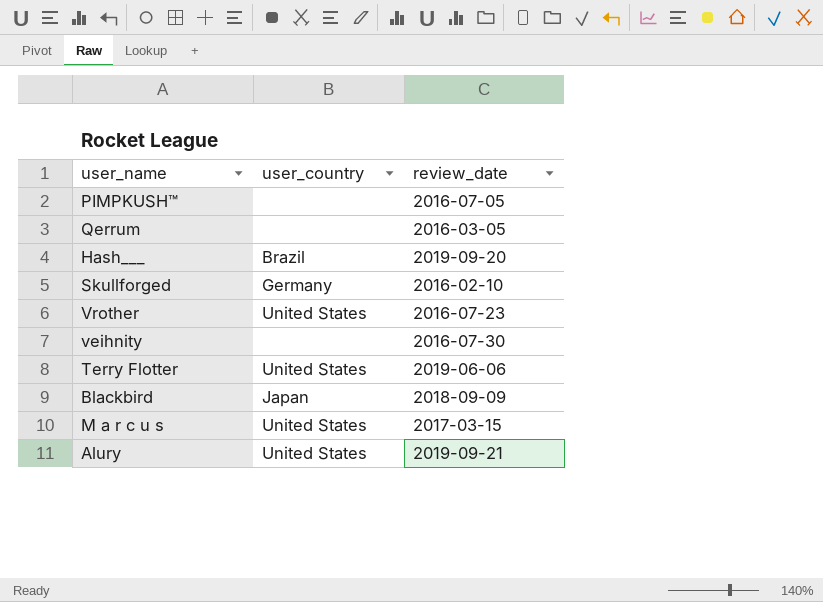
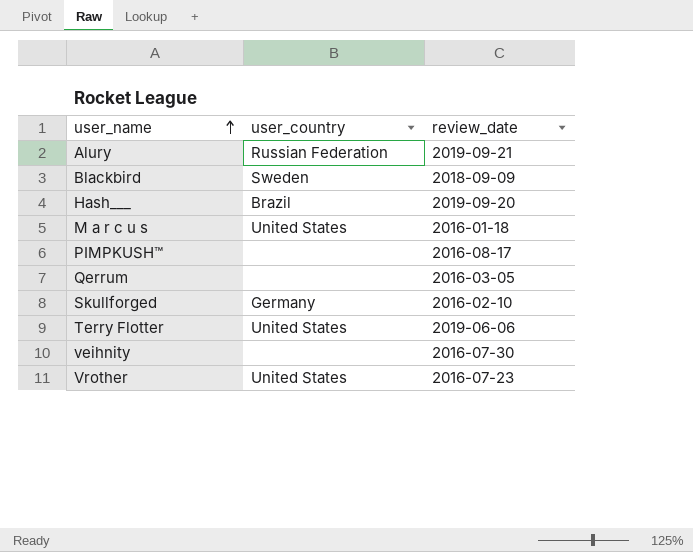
row order: none -> user_name ascending
Alury | user_country: United States -> Russian Federation
Blackbird | user_country: Japan -> Sweden
M a r c u s | review_date: 2017-03-15 -> 2016-01-18
PIMPKUSH™ | review_date: 2016-07-05 -> 2016-08-17

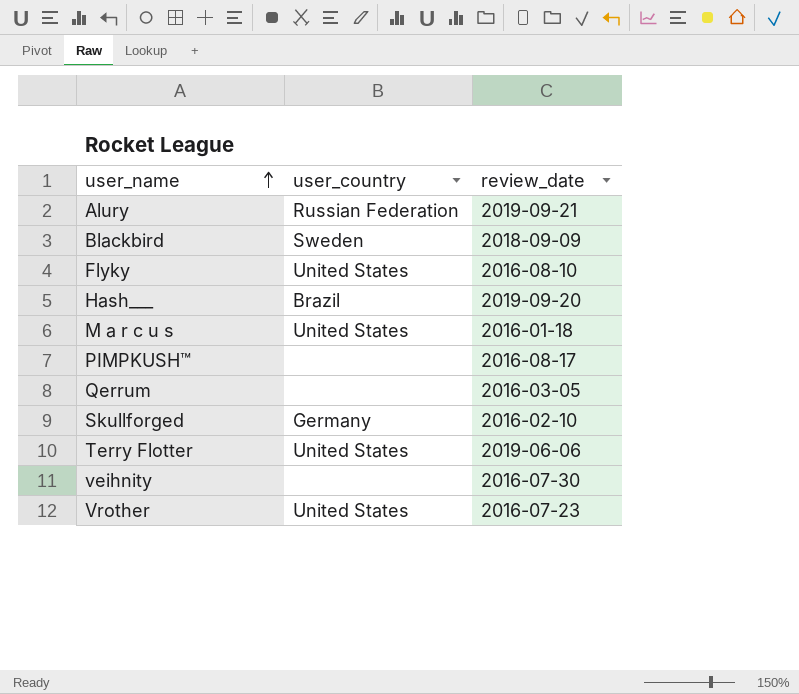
row Flyky: none -> United States | 2016-08-10

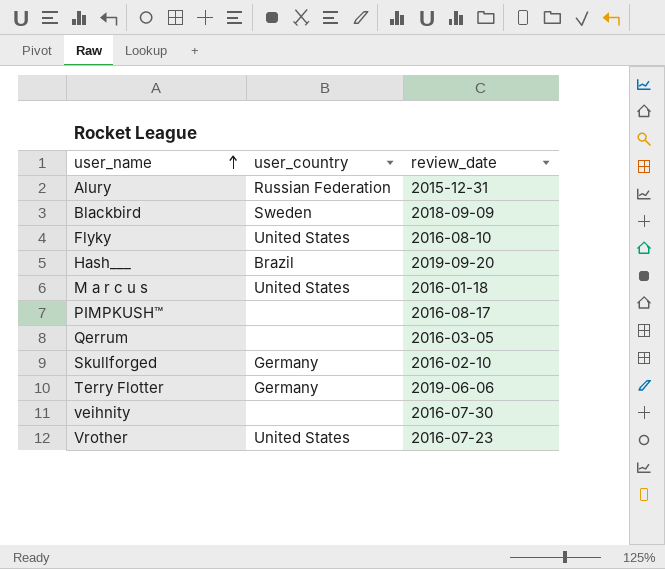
Alury | review_date: 2019-09-21 -> 2015-12-31
Terry Flotter | user_country: United States -> Germany

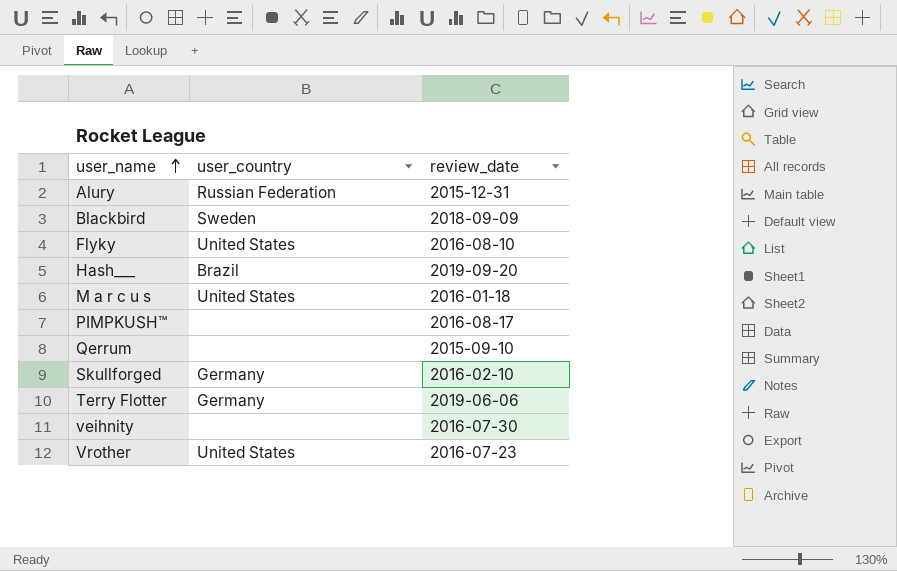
Qerrum | review_date: 2016-03-05 -> 2015-09-10

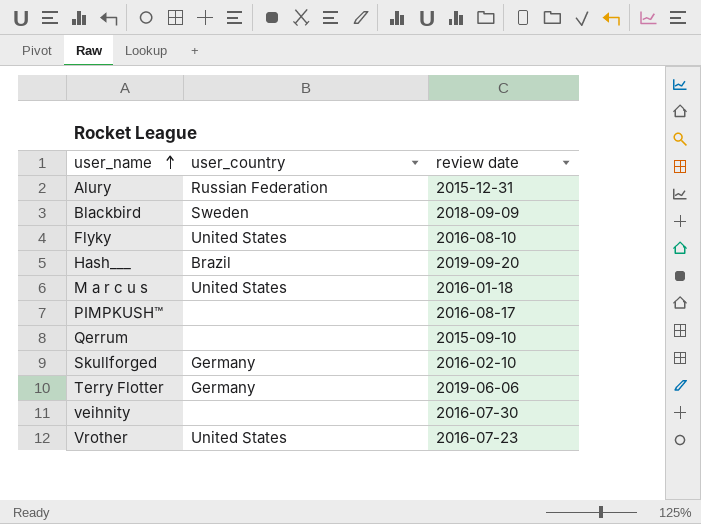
column name: review_date -> review date

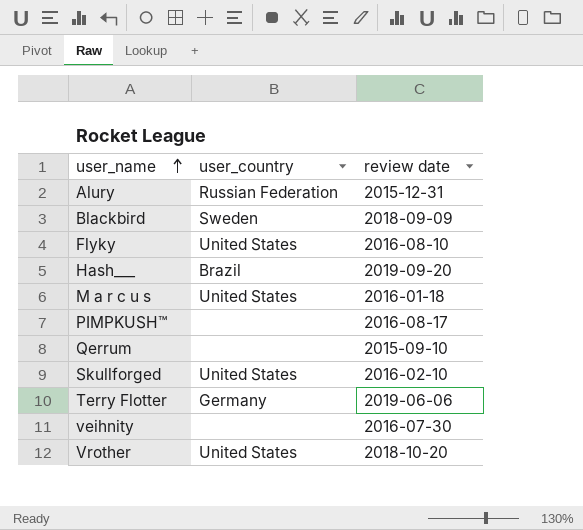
Skullforged | user_country: Germany -> United States
Vrother | review date: 2016-07-23 -> 2018-10-20

